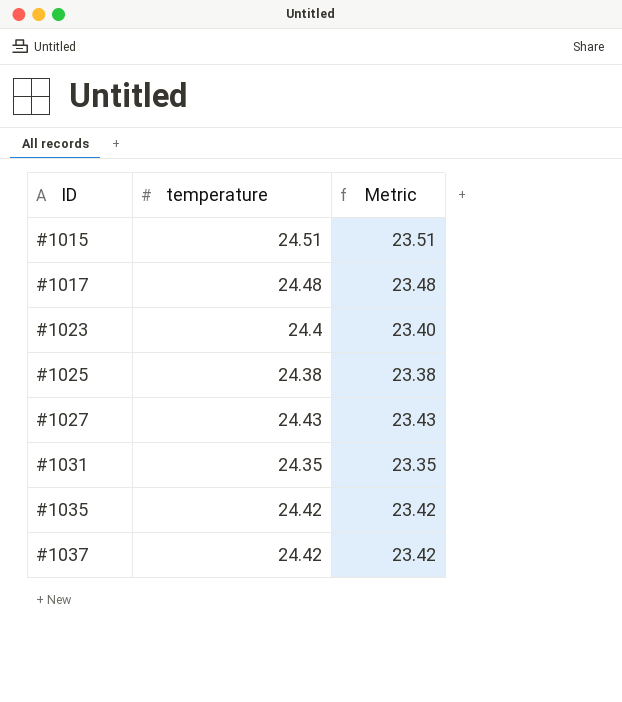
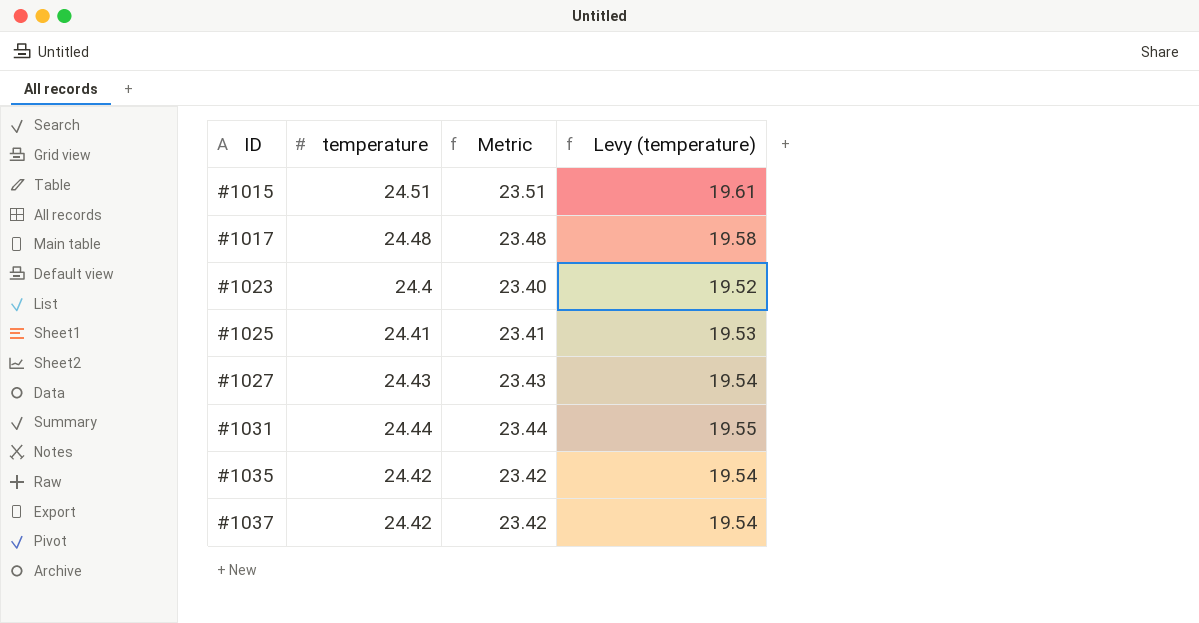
column Levy (temperature) | formula: none -> [temperature] * 0.8
#1025 | temperature: 24.38 -> 24.41
#1025 | Metric: 23.38 -> 23.41
#1031 | temperature: 24.35 -> 24.44
#1031 | Metric: 23.35 -> 23.44

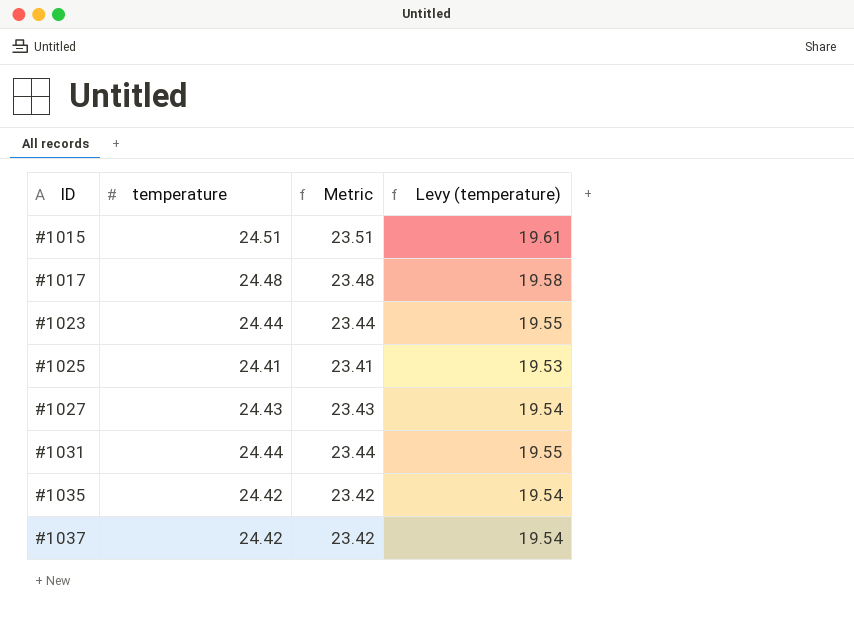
#1023 | temperature: 24.4 -> 24.44
#1023 | Metric: 23.40 -> 23.44
#1023 | Levy (temperature): 19.52 -> 19.55

